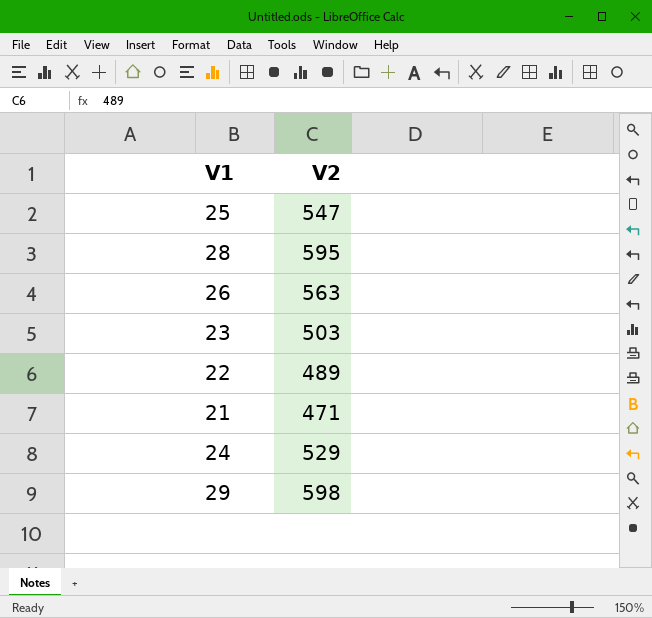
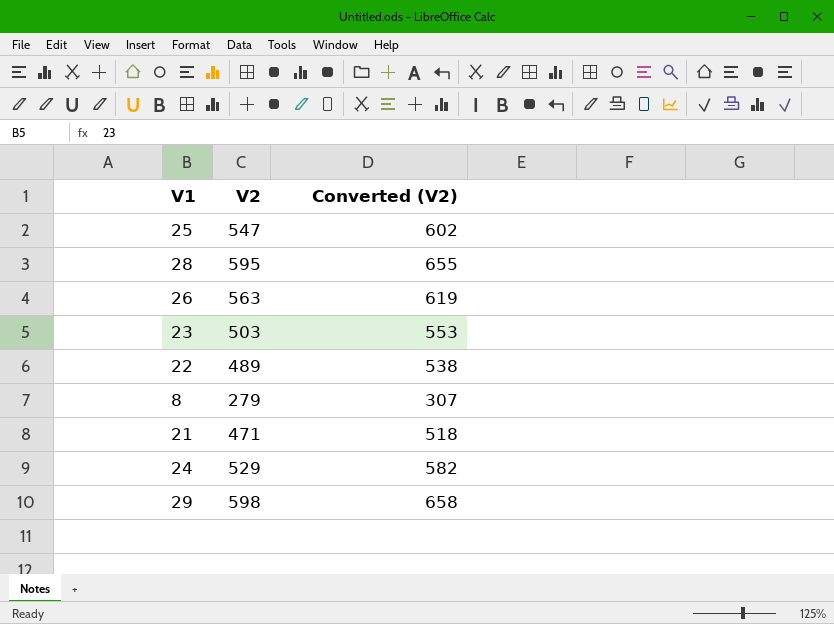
column Converted (V2) | formula: none -> [V2] * 1.1
row 8: none -> 279 | 307

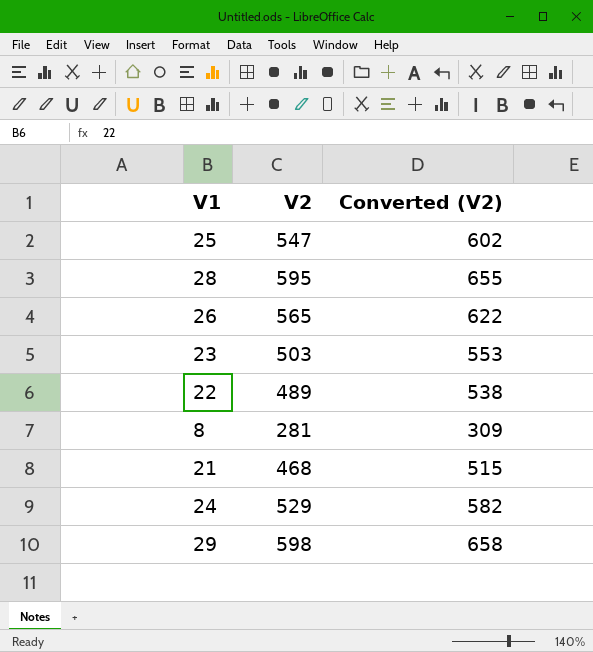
26 | V2: 563 -> 565
26 | Converted (V2): 619 -> 622
8 | V2: 279 -> 281
8 | Converted (V2): 307 -> 309
21 | V2: 471 -> 468
21 | Converted (V2): 518 -> 515

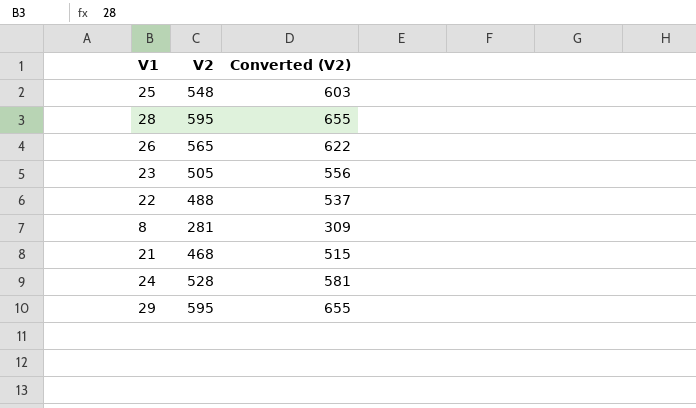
25 | V2: 547 -> 548
25 | Converted (V2): 602 -> 603
23 | V2: 503 -> 505
23 | Converted (V2): 553 -> 556
22 | V2: 489 -> 488
22 | Converted (V2): 538 -> 537
24 | V2: 529 -> 528
24 | Converted (V2): 582 -> 581
29 | V2: 598 -> 595
29 | Converted (V2): 658 -> 655

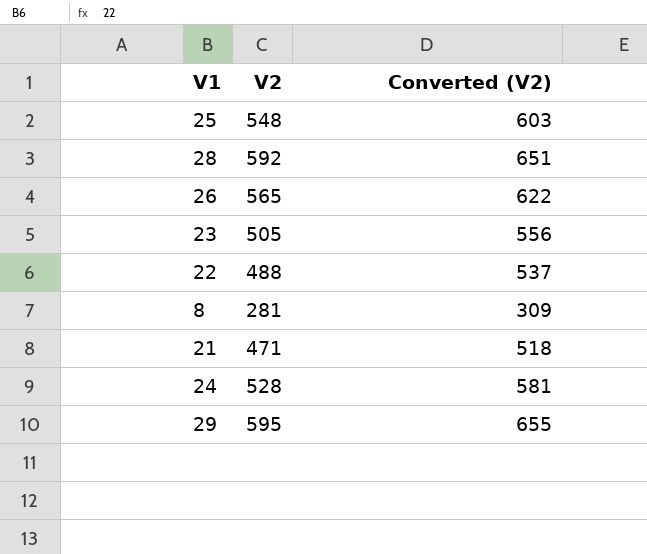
28 | V2: 595 -> 592
28 | Converted (V2): 655 -> 651
21 | V2: 468 -> 471
21 | Converted (V2): 515 -> 518

